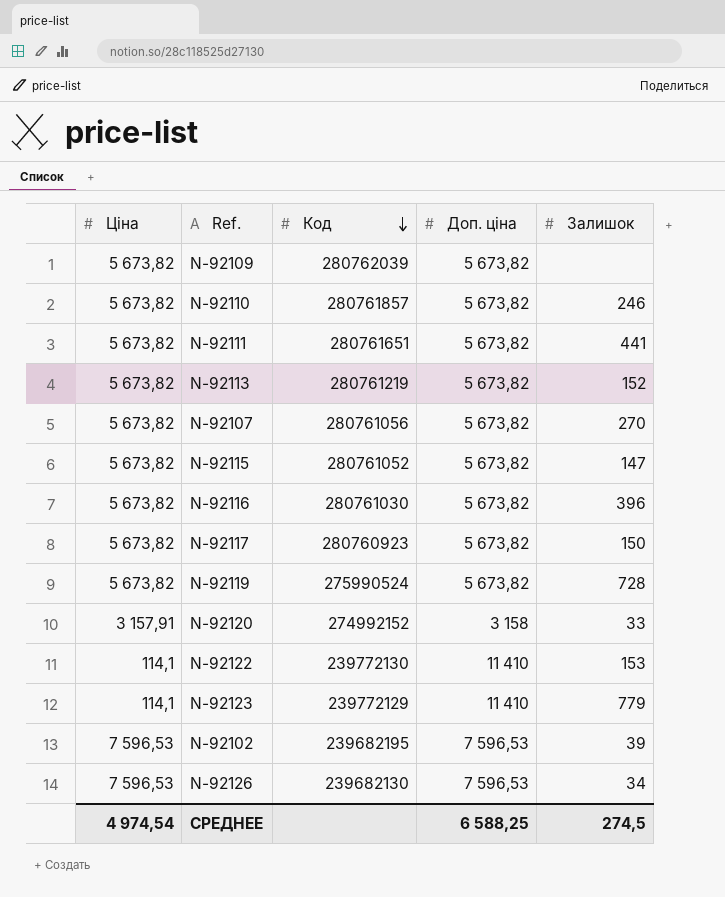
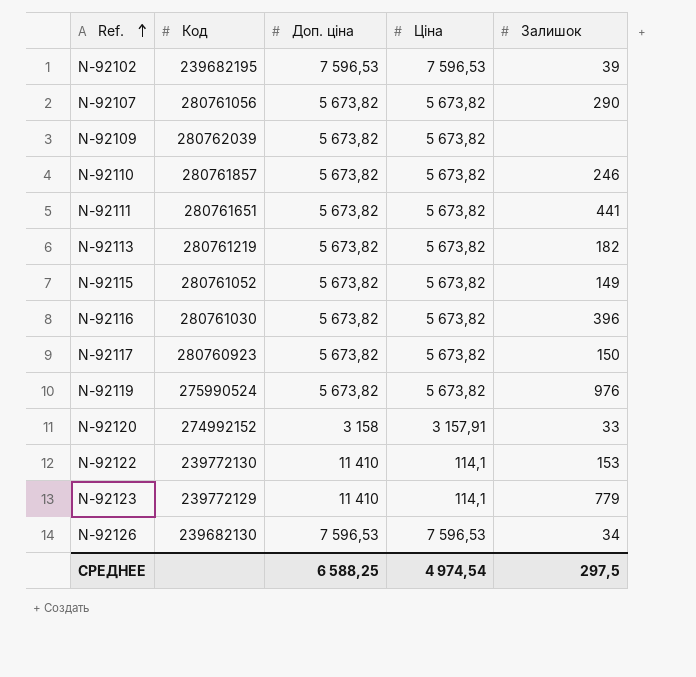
row order: Код descending -> Ref. ascending
column Ціна | position: 1 -> 4
N-92107 | Залишок: 270 -> 290
N-92113 | Залишок: 152 -> 182
N-92115 | Залишок: 147 -> 149
N-92119 | Залишок: 728 -> 976
СРЕДНЕЕ | Залишок: 274,5 -> 297,5

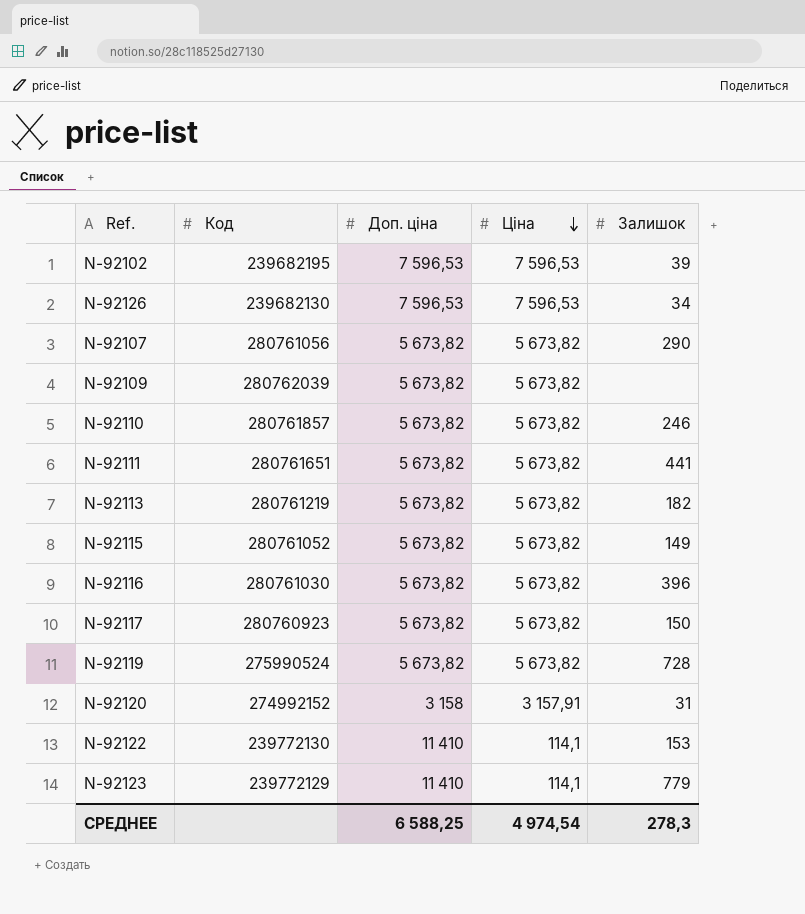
row order: Ref. ascending -> Ціна descending
N-92119 | Залишок: 976 -> 728
N-92120 | Залишок: 33 -> 31
СРЕДНЕЕ | Залишок: 297,5 -> 278,3

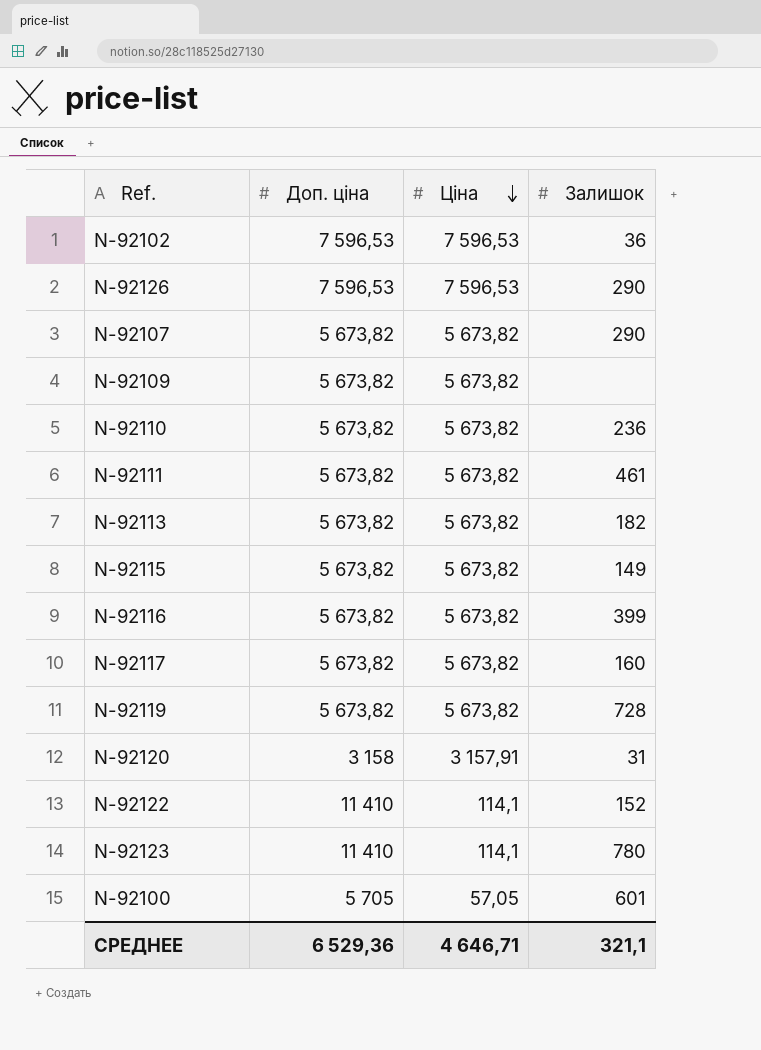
column Код | position: 2 -> none
N-92102 | Залишок: 39 -> 36
N-92126 | Залишок: 34 -> 290
N-92110 | Залишок: 246 -> 236
N-92111 | Залишок: 441 -> 461
N-92116 | Залишок: 396 -> 399
N-92117 | Залишок: 150 -> 160
N-92122 | Залишок: 153 -> 152
N-92123 | Залишок: 779 -> 780
row N-92100: none -> 5 705 | 57,05 | 601
СРЕДНЕЕ | Доп. ціна: 6 588,25 -> 6 529,36
СРЕДНЕЕ | Ціна: 4 974,54 -> 4 646,71
СРЕДНЕЕ | Залишок: 278,3 -> 321,1

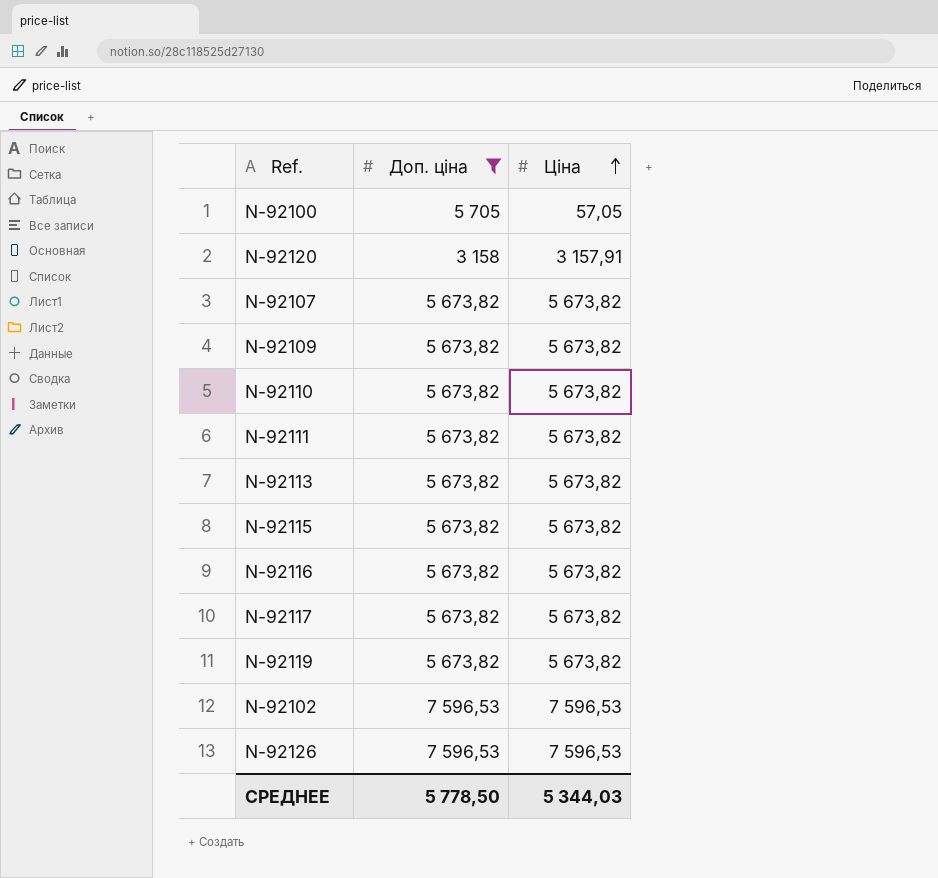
filter: none -> Доп. ціна != 11 410
row order: Ціна descending -> Ціна ascending
column Залишок | position: 4 -> none
СРЕДНЕЕ | Доп. ціна: 6 529,36 -> 5 778,50
СРЕДНЕЕ | Ціна: 4 646,71 -> 5 344,03

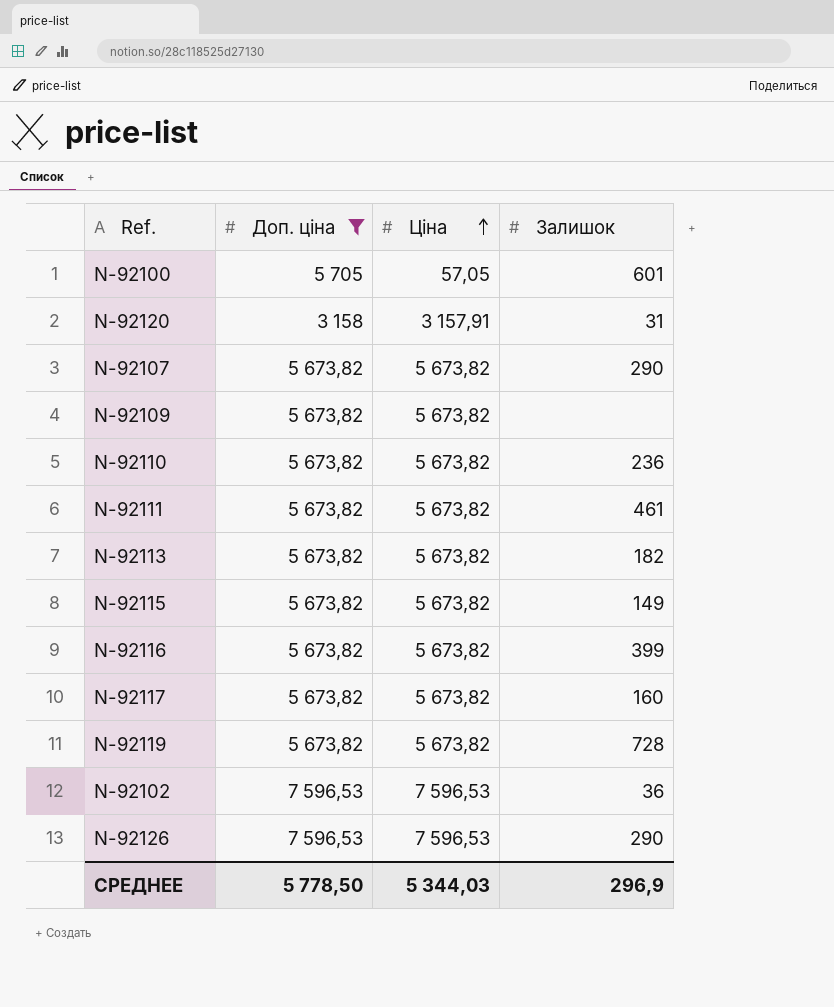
column Залишок | position: none -> 4

